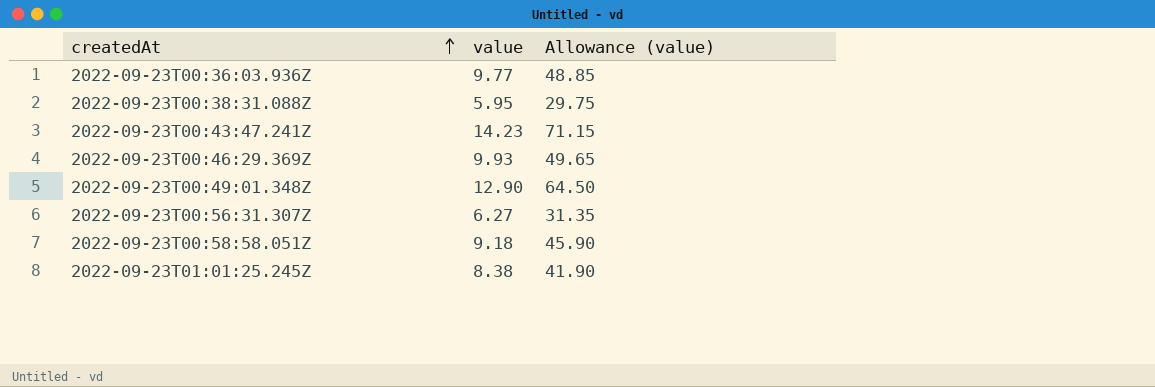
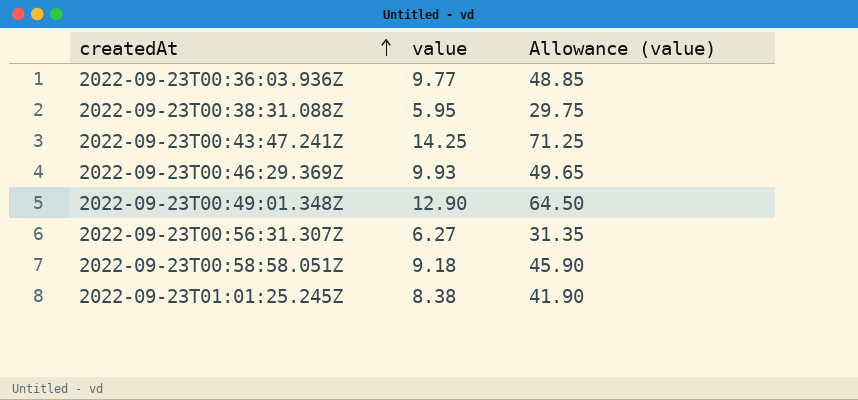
2022-09-23T00:43:47.241Z | value: 14.23 -> 14.25
2022-09-23T00:43:47.241Z | Allowance (value): 71.15 -> 71.25

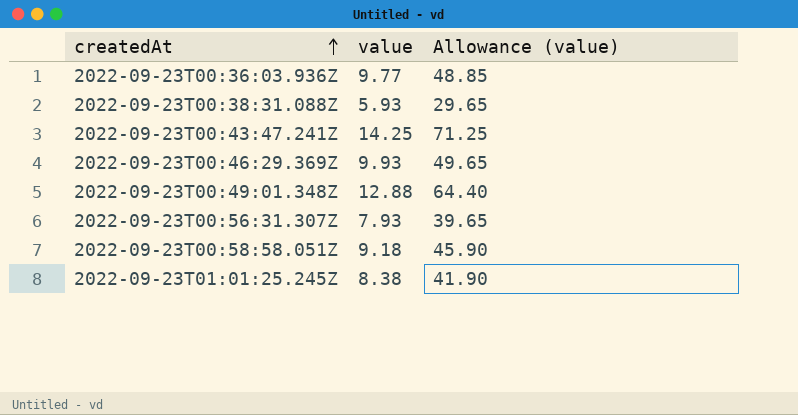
2022-09-23T00:38:31.088Z | value: 5.95 -> 5.93
2022-09-23T00:38:31.088Z | Allowance (value): 29.75 -> 29.65
2022-09-23T00:49:01.348Z | value: 12.90 -> 12.88
2022-09-23T00:49:01.348Z | Allowance (value): 64.50 -> 64.40
2022-09-23T00:56:31.307Z | value: 6.27 -> 7.93
2022-09-23T00:56:31.307Z | Allowance (value): 31.35 -> 39.65

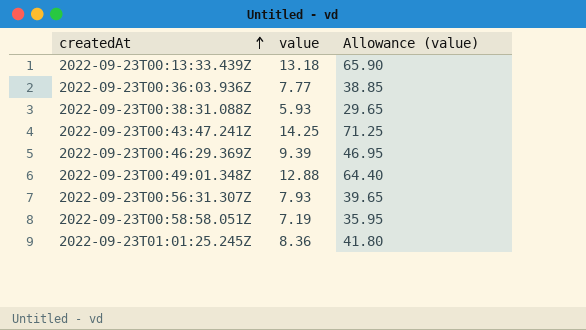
row 2022-09-23T00:13:33.439Z: none -> 13.18 | 65.90
2022-09-23T00:36:03.936Z | value: 9.77 -> 7.77
2022-09-23T00:36:03.936Z | Allowance (value): 48.85 -> 38.85
2022-09-23T00:46:29.369Z | value: 9.93 -> 9.39
2022-09-23T00:46:29.369Z | Allowance (value): 49.65 -> 46.95
2022-09-23T00:58:58.051Z | value: 9.18 -> 7.19
2022-09-23T00:58:58.051Z | Allowance (value): 45.90 -> 35.95
2022-09-23T01:01:25.245Z | value: 8.38 -> 8.36
2022-09-23T01:01:25.245Z | Allowance (value): 41.90 -> 41.80

